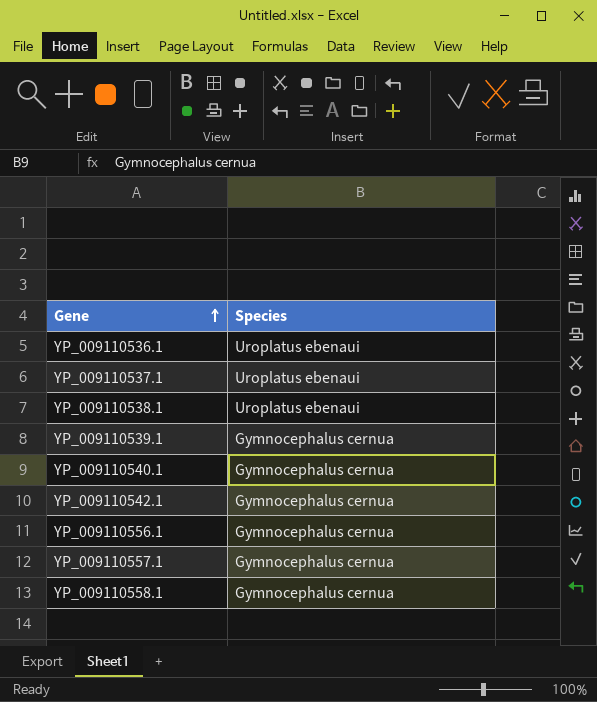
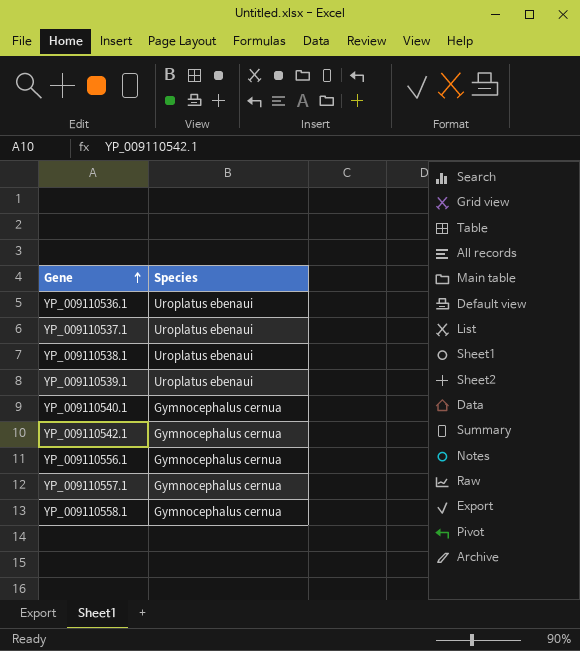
YP_009110539.1 | Species: Gymnocephalus cernua -> Uroplatus ebenaui

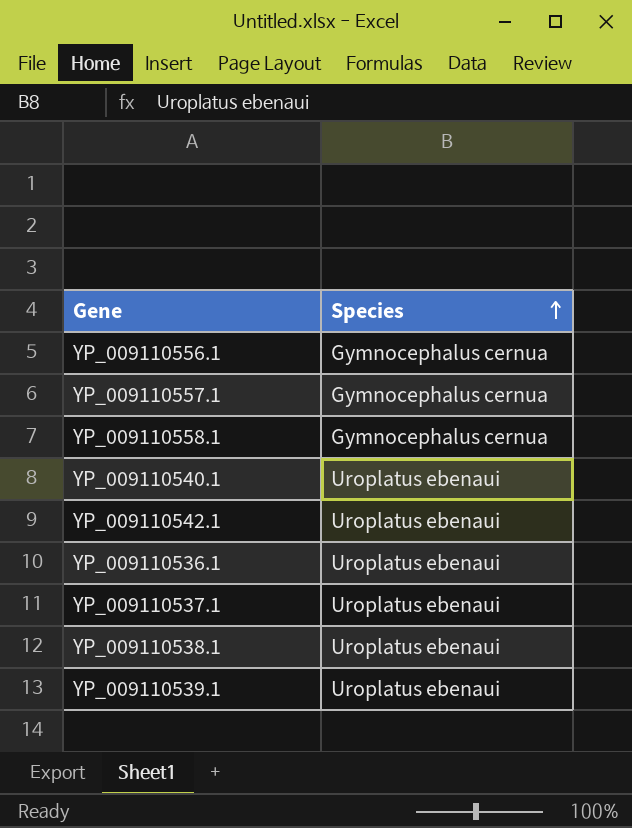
row order: Gene ascending -> Species ascending
YP_009110540.1 | Species: Gymnocephalus cernua -> Uroplatus ebenaui
YP_009110542.1 | Species: Gymnocephalus cernua -> Uroplatus ebenaui

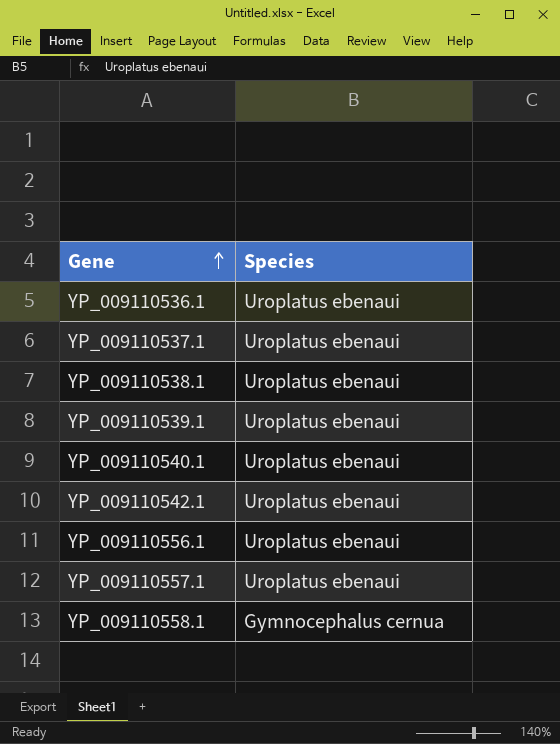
row order: Species ascending -> Gene ascending
YP_009110556.1 | Species: Gymnocephalus cernua -> Uroplatus ebenaui
YP_009110557.1 | Species: Gymnocephalus cernua -> Uroplatus ebenaui

